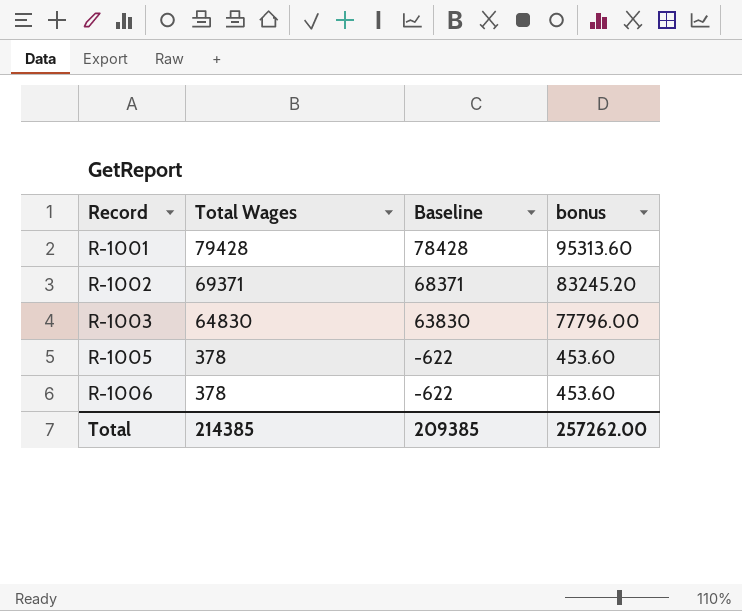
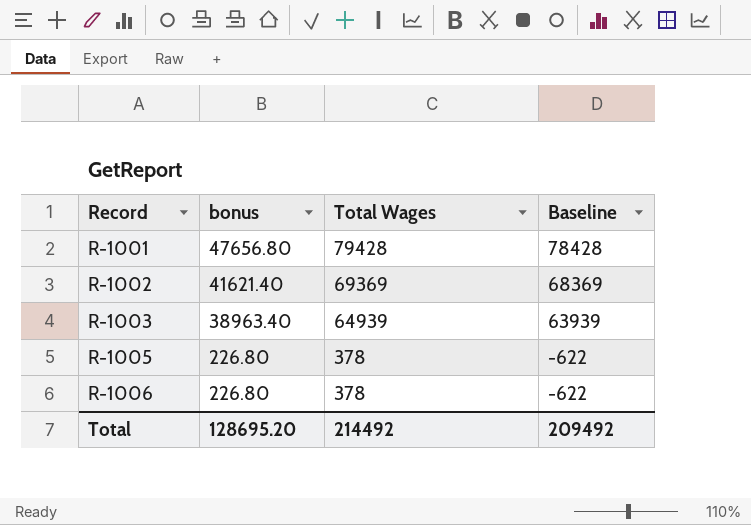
column bonus | formula: [Total Wages] * 1.2 -> [Total Wages] * 0.6
column bonus | position: 4 -> 2
R-1002 | Total Wages: 69371 -> 69369
R-1002 | Baseline: 68371 -> 68369
R-1003 | Total Wages: 64830 -> 64939
R-1003 | Baseline: 63830 -> 63939
Total | bonus: 257262.00 -> 128695.20
Total | Total Wages: 214385 -> 214492
Total | Baseline: 209385 -> 209492

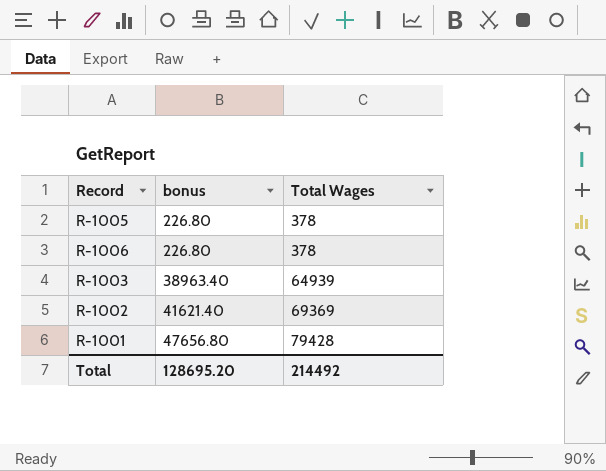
row order: Record ascending -> bonus ascending
column Baseline | formula: [Total Wages] - 1000 -> none

